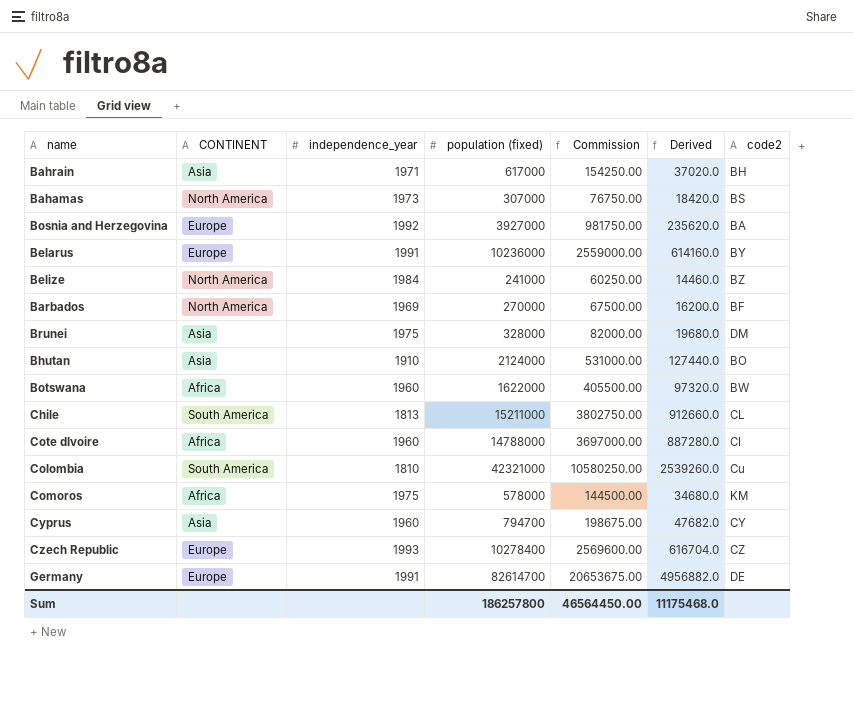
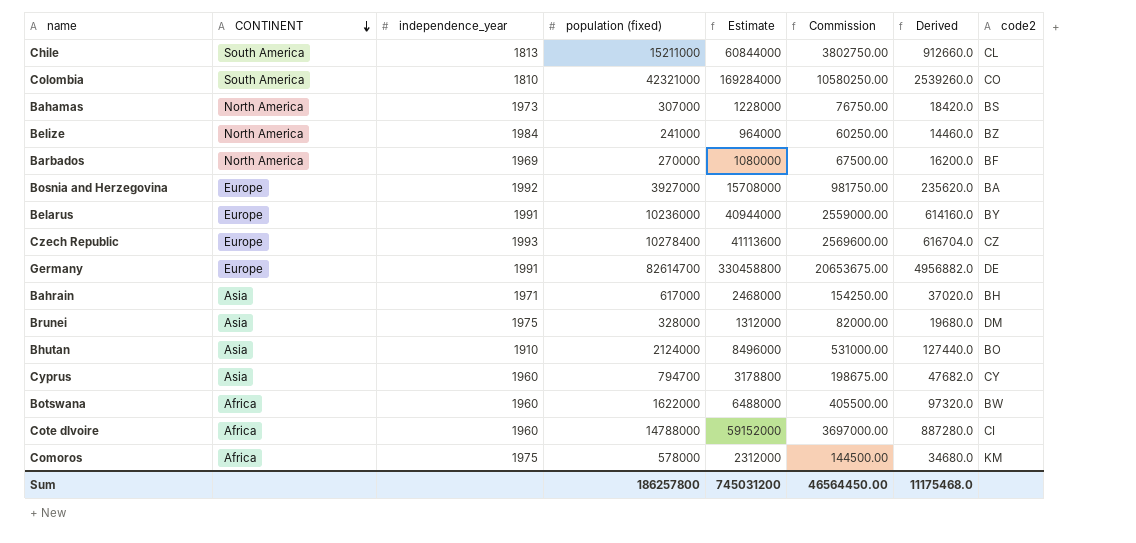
row order: none -> CONTINENT descending
column Estimate | formula: none -> [population (fixed)] * 4
Colombia | code2: Cu -> CO

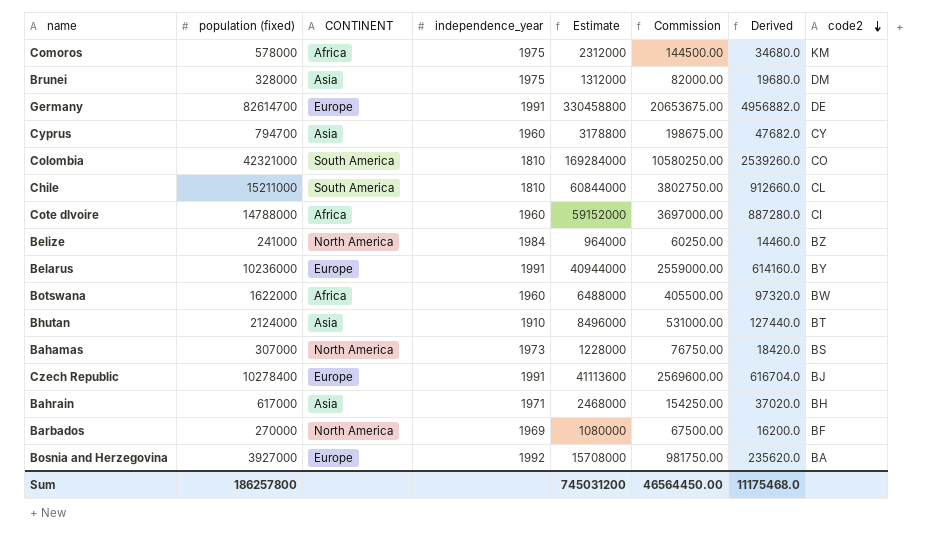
row order: CONTINENT descending -> code2 descending
column population (fixed) | position: 4 -> 2
Chile | independence_year: 1813 -> 1810
Bhutan | code2: BO -> BT
Czech Republic | independence_year: 1993 -> 1991
Czech Republic | code2: CZ -> BJ

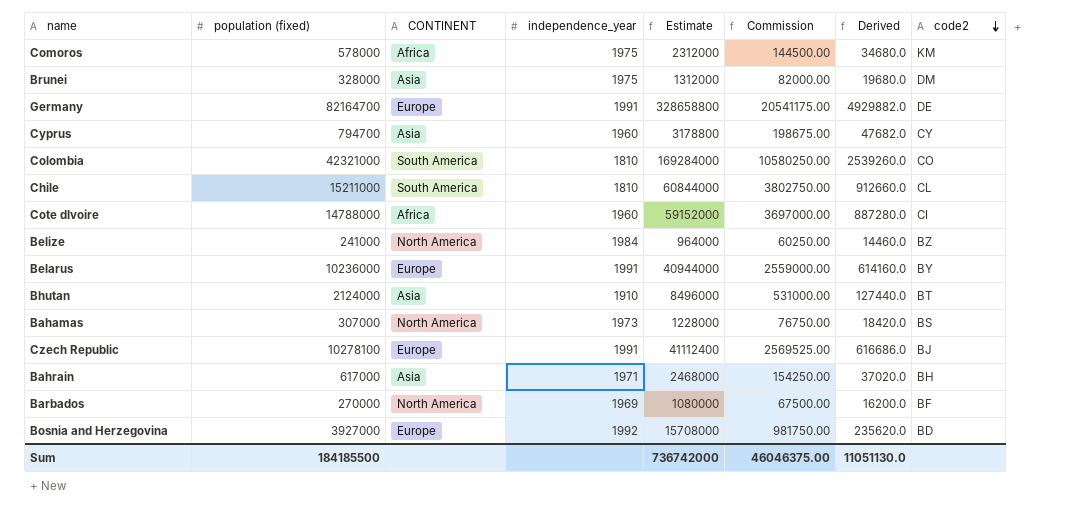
row Botswana: 1622000 | Africa | 1960 | 6488000 | 405500.00 | 97320.0 | BW -> none
Germany | population (fixed): 82614700 -> 82164700
Germany | Estimate: 330458800 -> 328658800
Germany | Commission: 20653675.00 -> 20541175.00
Germany | Derived: 4956882.0 -> 4929882.0
Czech Republic | population (fixed): 10278400 -> 10278100
Czech Republic | Estimate: 41113600 -> 41112400
Czech Republic | Commission: 2569600.00 -> 2569525.00
Czech Republic | Derived: 616704.0 -> 616686.0
Bosnia and Herzegovina | code2: BA -> BD
Sum | population (fixed): 186257800 -> 184185500
Sum | Estimate: 745031200 -> 736742000
Sum | Commission: 46564450.00 -> 46046375.00
Sum | Derived: 11175468.0 -> 11051130.0

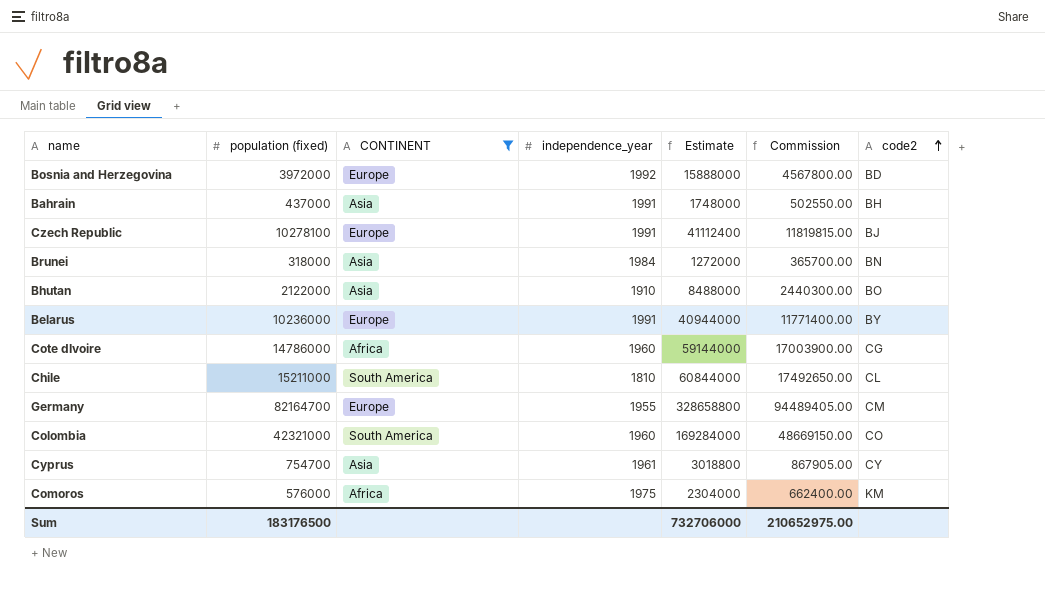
filter: none -> CONTINENT != North America
row order: code2 descending -> code2 ascending
column Derived | formula: [population (fixed)] * 0.06 -> none
column Commission | formula: [population (fixed)] * 0.25 -> [population (fixed)] * 1.15
Bosnia and Herzegovina | population (fixed): 3927000 -> 3972000
Bosnia and Herzegovina | Estimate: 15708000 -> 15888000
Bahrain | population (fixed): 617000 -> 437000
Bahrain | independence_year: 1971 -> 1991
Bahrain | Estimate: 2468000 -> 1748000
Brunei | population (fixed): 328000 -> 318000
Brunei | independence_year: 1975 -> 1984
Brunei | Estimate: 1312000 -> 1272000
Brunei | code2: DM -> BN
Bhutan | population (fixed): 2124000 -> 2122000
Bhutan | Estimate: 8496000 -> 8488000
Bhutan | code2: BT -> BO
Cote dIvoire | population (fixed): 14788000 -> 14786000
Cote dIvoire | Estimate: 59152000 -> 59144000
Cote dIvoire | code2: CI -> CG
Germany | independence_year: 1991 -> 1955
Germany | code2: DE -> CM
Colombia | independence_year: 1810 -> 1960
Cyprus | population (fixed): 794700 -> 754700
Cyprus | independence_year: 1960 -> 1961
Cyprus | Estimate: 3178800 -> 3018800
Comoros | population (fixed): 578000 -> 576000
Comoros | Estimate: 2312000 -> 2304000
Sum | population (fixed): 184185500 -> 183176500
Sum | Estimate: 736742000 -> 732706000
Sum | Commission: 46046375.00 -> 210652975.00

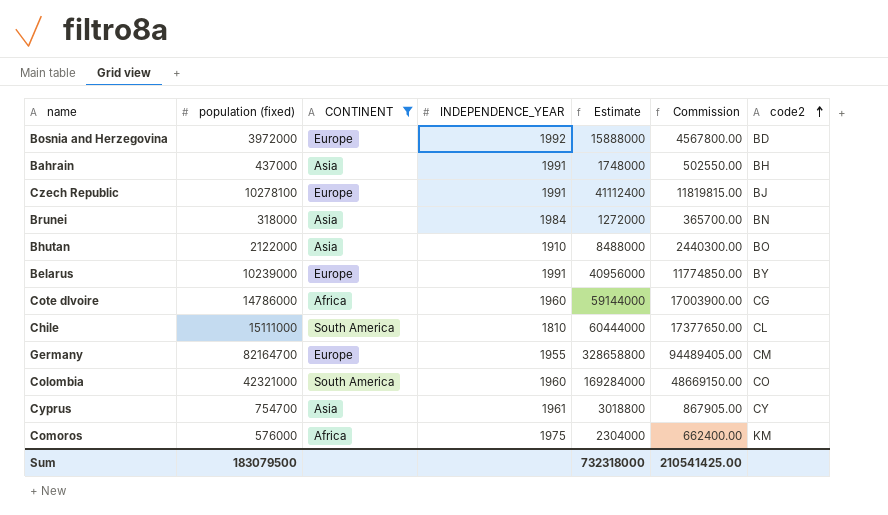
column name: independence_year -> INDEPENDENCE_YEAR
Belarus | population (fixed): 10236000 -> 10239000
Belarus | Estimate: 40944000 -> 40956000
Belarus | Commission: 11771400.00 -> 11774850.00
Chile | population (fixed): 15211000 -> 15111000
Chile | Estimate: 60844000 -> 60444000
Chile | Commission: 17492650.00 -> 17377650.00
Sum | population (fixed): 183176500 -> 183079500
Sum | Estimate: 732706000 -> 732318000
Sum | Commission: 210652975.00 -> 210541425.00

